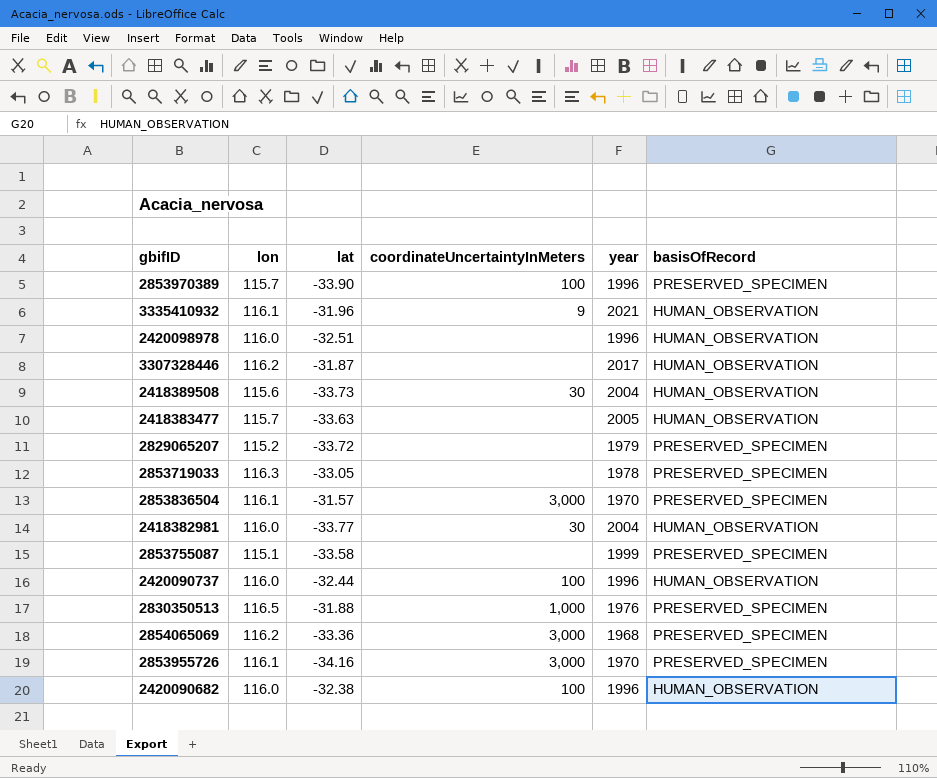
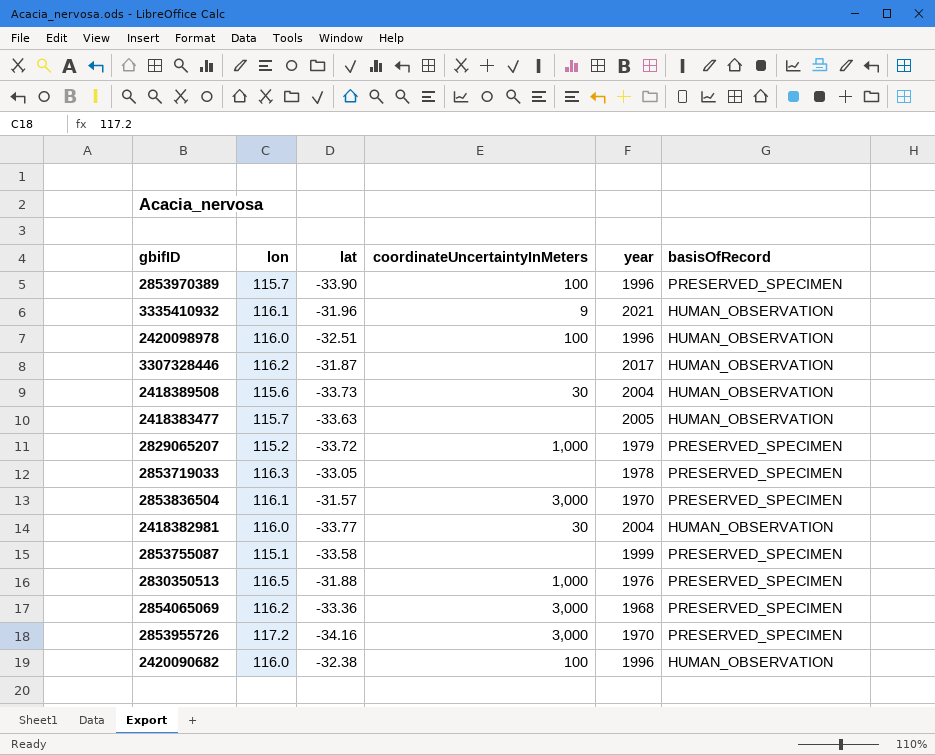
row 2420090737: 116.0 | -32.44 | 100 | 1996 | HUMAN_OBSERVATION -> none
2420098978 | coordinateUncertaintyInMeters: none -> 100
2829065207 | coordinateUncertaintyInMeters: none -> 1,000
2853955726 | lon: 116.1 -> 117.2

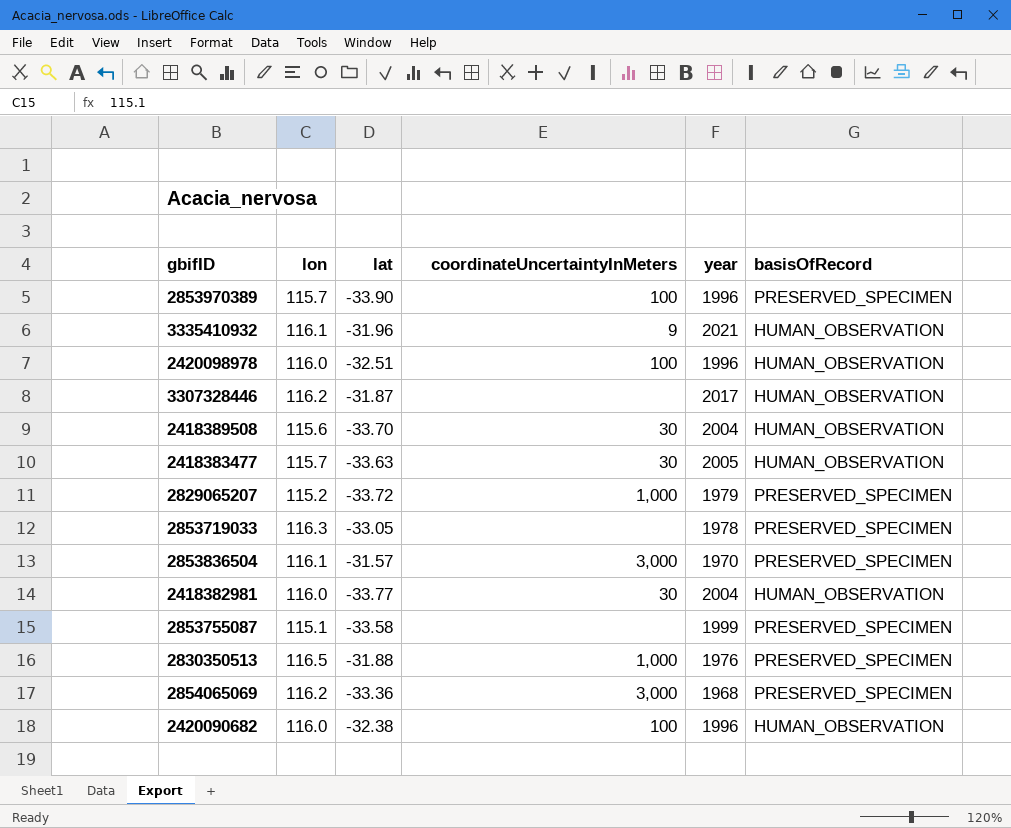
row 2853955726: 117.2 | -34.16 | 3,000 | 1970 | PRESERVED_SPECIMEN -> none
2418389508 | lat: -33.73 -> -33.70
2418383477 | coordinateUncertaintyInMeters: none -> 30

